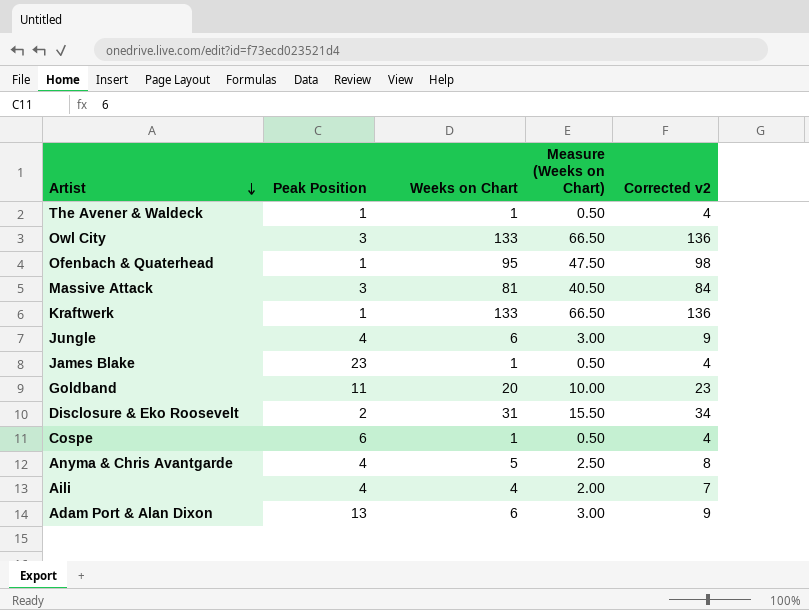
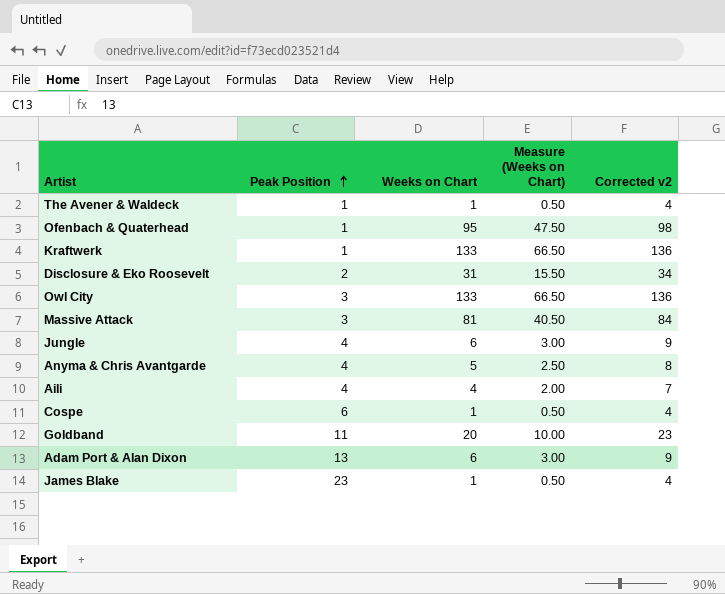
row order: Artist descending -> Peak Position ascending

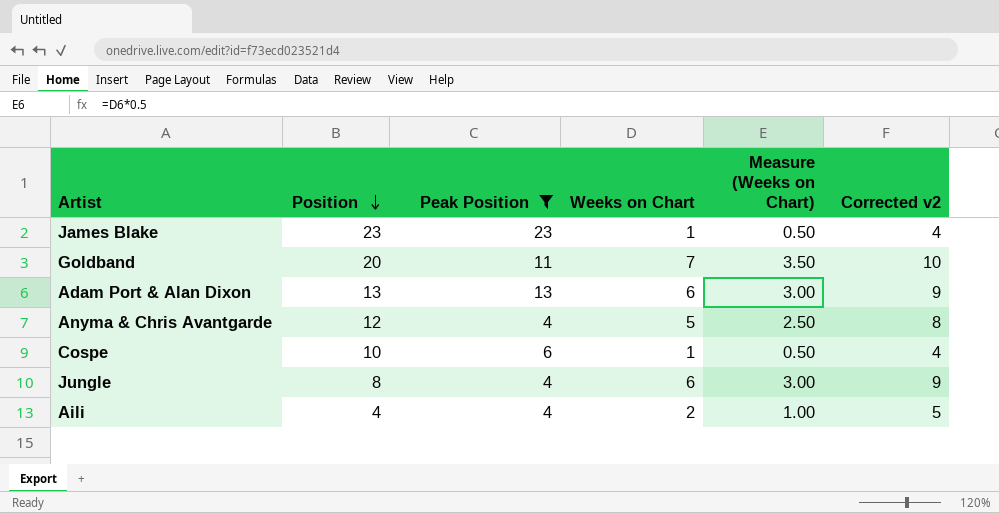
filter: none -> Peak Position >= 4
row order: Peak Position ascending -> Position descending
column Position | position: none -> 2
Goldband | Weeks on Chart: 20 -> 7
Goldband | Measure (Weeks on Chart): 10.00 -> 3.50
Goldband | Corrected v2: 23 -> 10
Aili | Weeks on Chart: 4 -> 2
Aili | Measure (Weeks on Chart): 2.00 -> 1.00
Aili | Corrected v2: 7 -> 5

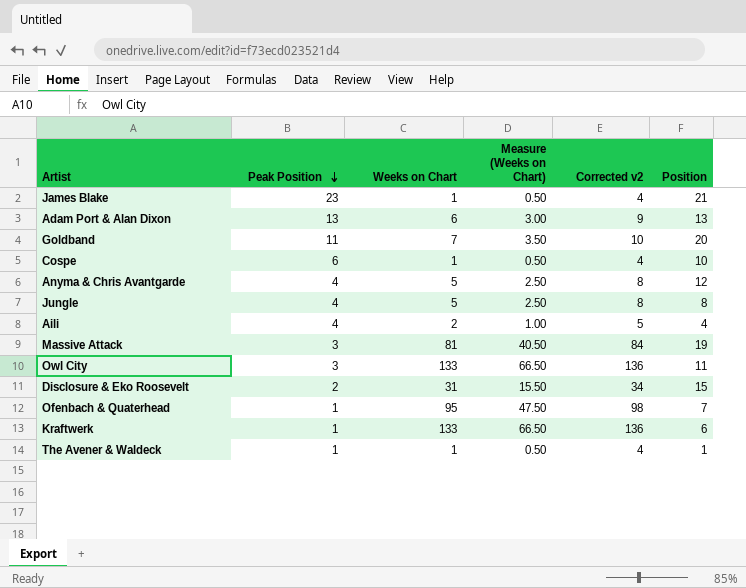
filter: Peak Position >= 4 -> none
row order: Position descending -> Peak Position descending
column Position | position: 2 -> 6
James Blake | Position: 23 -> 21
Jungle | Weeks on Chart: 6 -> 5
Jungle | Measure (Weeks on Chart): 3.00 -> 2.50
Jungle | Corrected v2: 9 -> 8

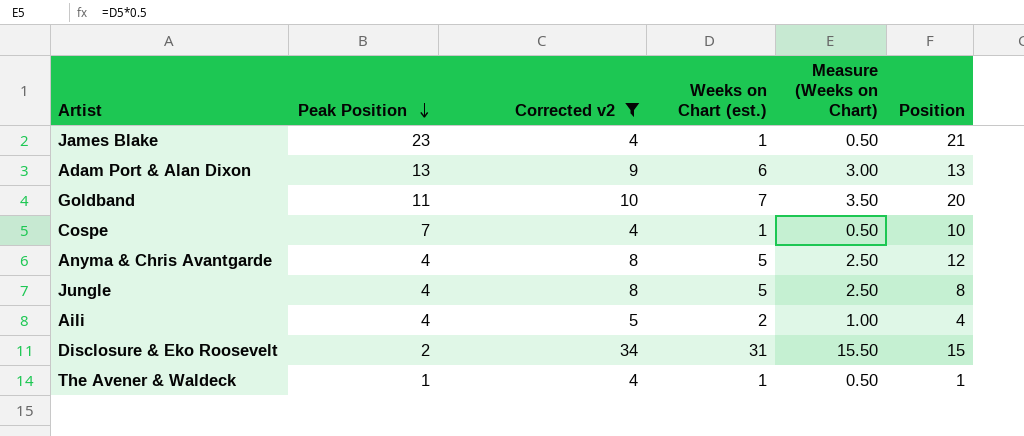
filter: none -> Corrected v2 <= 34
column Corrected v2 | position: 5 -> 3
column name: Weeks on Chart -> Weeks on Chart (est.)
Cospe | Peak Position: 6 -> 7

